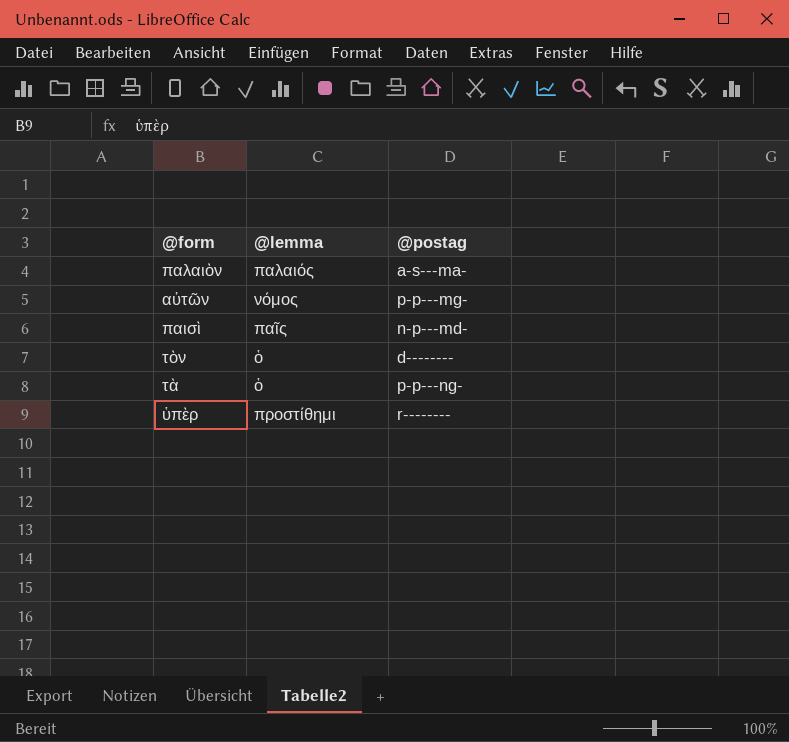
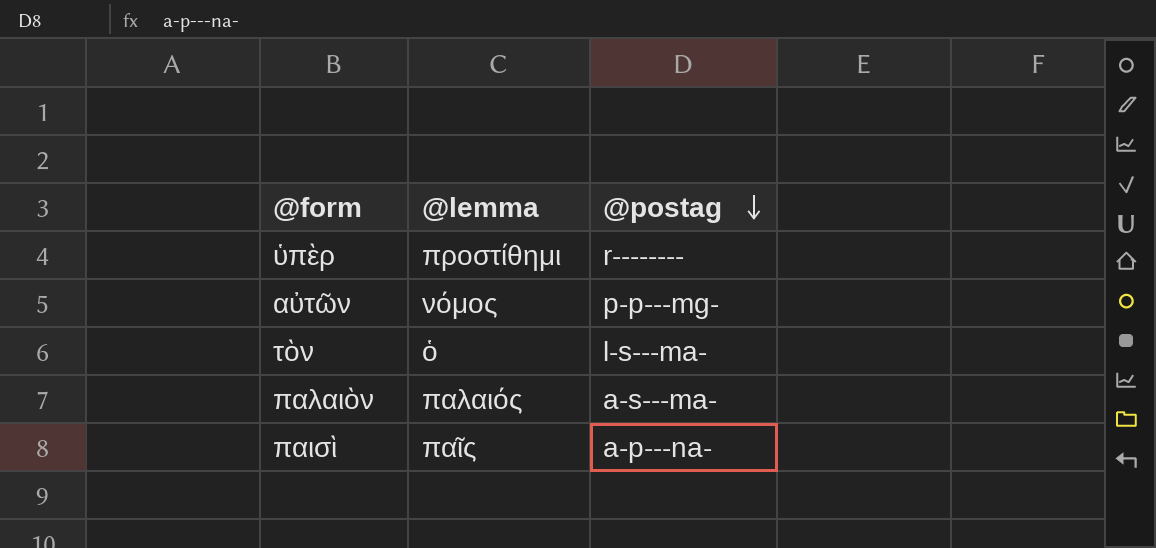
row order: none -> @postag descending
row τὰ: ὁ | p-p---ng- -> none
τὸν | @postag: d-------- -> l-s---ma-
παισὶ | @postag: n-p---md- -> a-p---na-

